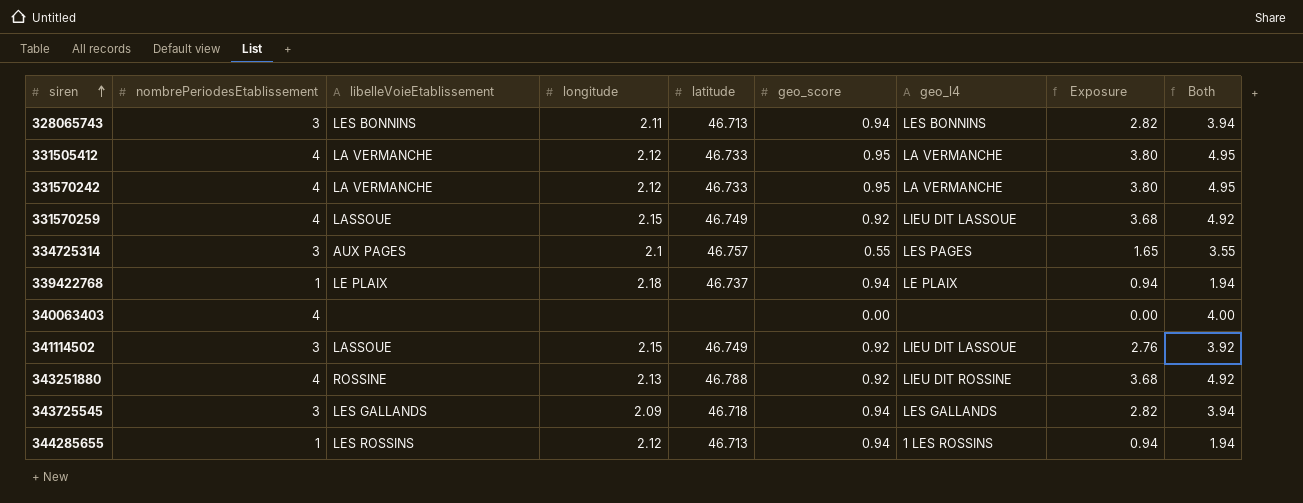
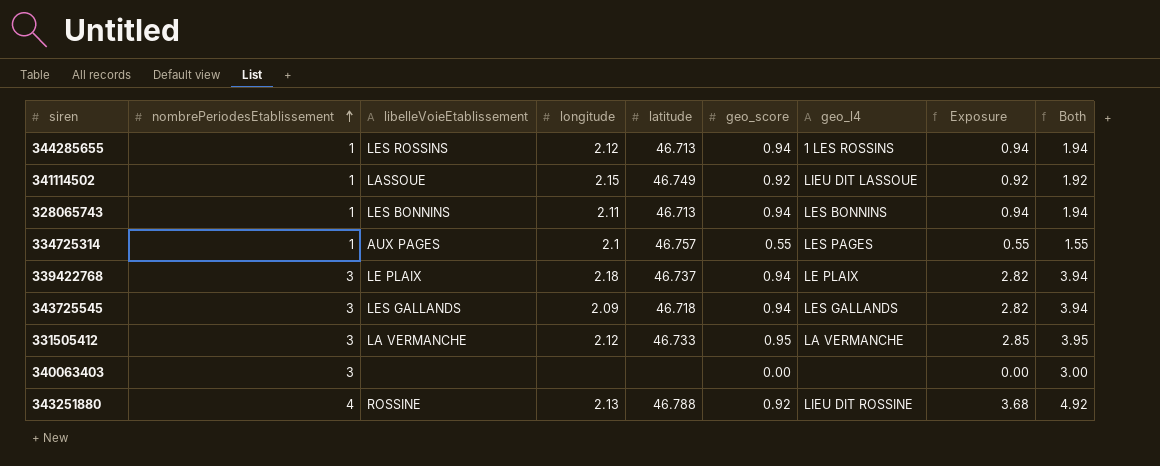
row order: siren ascending -> nombrePeriodesEtablissement ascending
row 331570242: 4 | LA VERMANCHE | 2.12 | 46.733 | 0.95 | LA VERMANCHE | 3.80 | 4.95 -> none
row 331570259: 4 | LASSOUE | 2.15 | 46.749 | 0.92 | LIEU DIT LASSOUE | 3.68 | 4.92 -> none
341114502 | nombrePeriodesEtablissement: 3 -> 1
341114502 | Exposure: 2.76 -> 0.92
341114502 | Both: 3.92 -> 1.92
328065743 | nombrePeriodesEtablissement: 3 -> 1
328065743 | Exposure: 2.82 -> 0.94
328065743 | Both: 3.94 -> 1.94
334725314 | nombrePeriodesEtablissement: 3 -> 1
334725314 | Exposure: 1.65 -> 0.55
334725314 | Both: 3.55 -> 1.55
339422768 | nombrePeriodesEtablissement: 1 -> 3
339422768 | Exposure: 0.94 -> 2.82
339422768 | Both: 1.94 -> 3.94
331505412 | nombrePeriodesEtablissement: 4 -> 3
331505412 | Exposure: 3.80 -> 2.85
331505412 | Both: 4.95 -> 3.95
340063403 | nombrePeriodesEtablissement: 4 -> 3
340063403 | Both: 4.00 -> 3.00

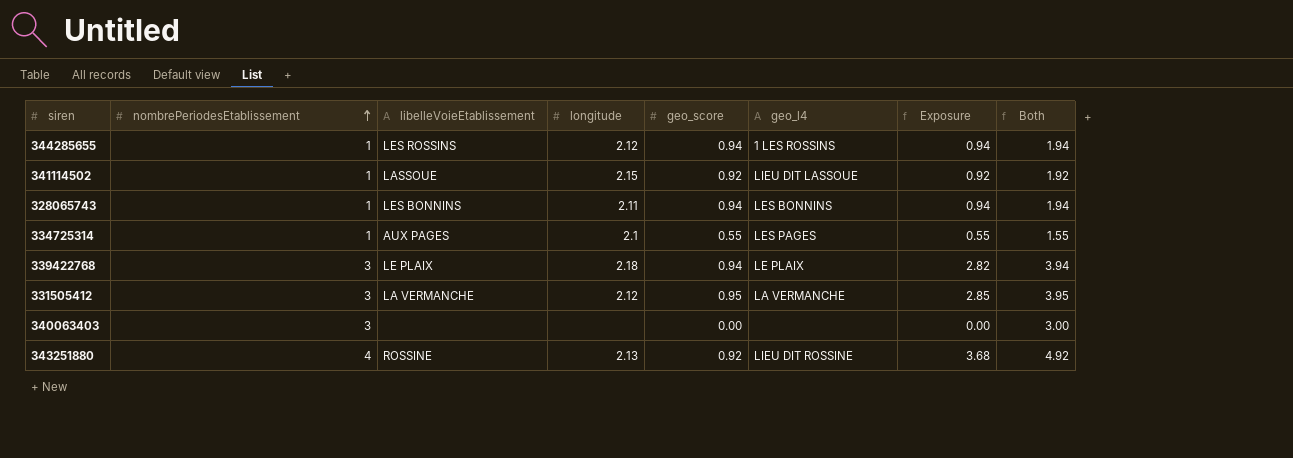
column latitude | position: 5 -> none
row 343725545: 3 | LES GALLANDS | 2.09 | 46.718 | 0.94 | LES GALLANDS | 2.82 | 3.94 -> none

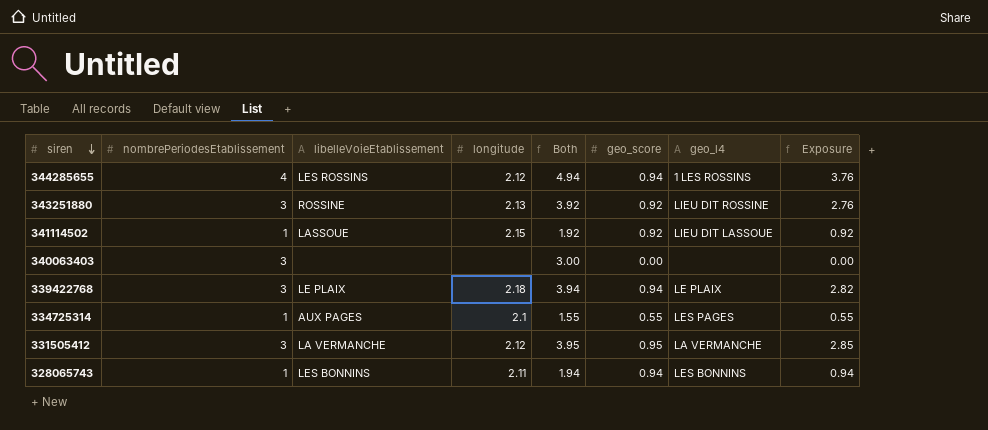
row order: nombrePeriodesEtablissement ascending -> siren descending
column Both | position: 8 -> 5
344285655 | nombrePeriodesEtablissement: 1 -> 4
344285655 | Both: 1.94 -> 4.94
344285655 | Exposure: 0.94 -> 3.76
343251880 | nombrePeriodesEtablissement: 4 -> 3
343251880 | Both: 4.92 -> 3.92
343251880 | Exposure: 3.68 -> 2.76

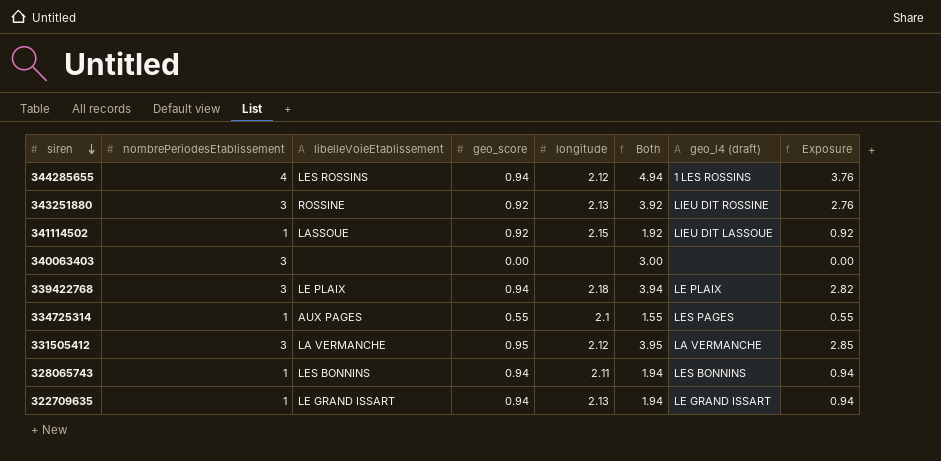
column geo_score | position: 6 -> 4
column name: geo_l4 -> geo_l4 (draft)
row 322709635: none -> 1 | LE GRAND ISSART | 0.94 | 2.13 | 1.94 | LE GRAND ISSART | 0.94

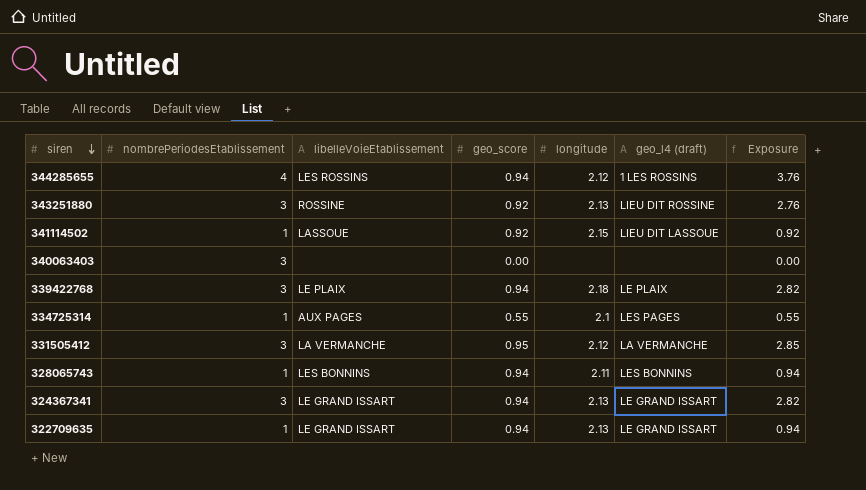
column Both | formula: [nombrePeriodesEtablissement] + [geo_score] -> none
row 324367341: none -> 3 | LE GRAND ISSART | 0.94 | 2.13 | LE GRAND ISSART | 2.82

